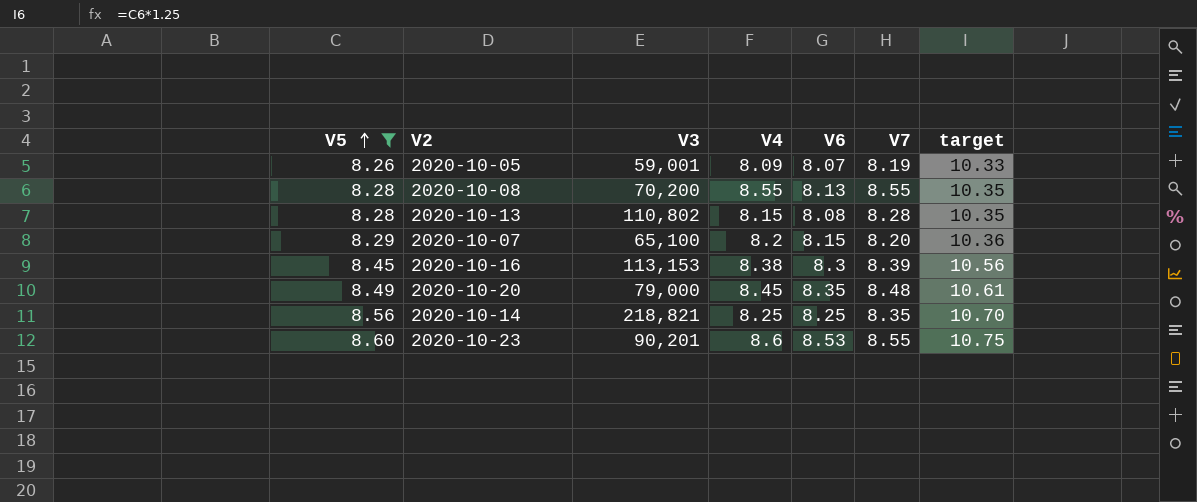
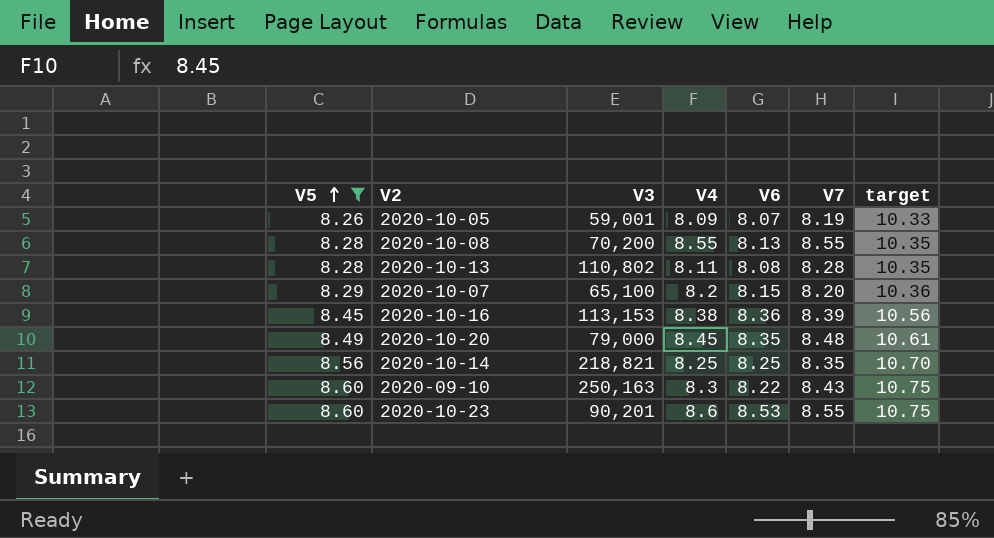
2020-10-13 | V4: 8.15 -> 8.11
2020-10-16 | V6: 8.3 -> 8.36
row 2020-09-10: none -> 8.60 | 250,163 | 8.3 | 8.22 | 8.43 | 10.75

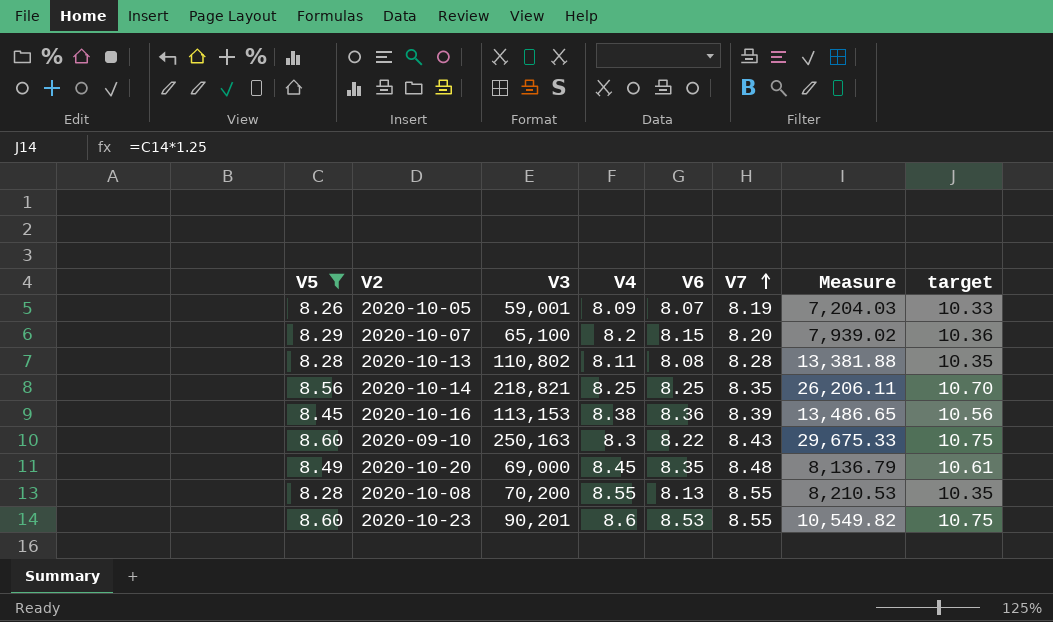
row order: V5 ascending -> V7 ascending
column Measure | formula: none -> [V3] / [V7]
2020-10-20 | V3: 79,000 -> 69,000

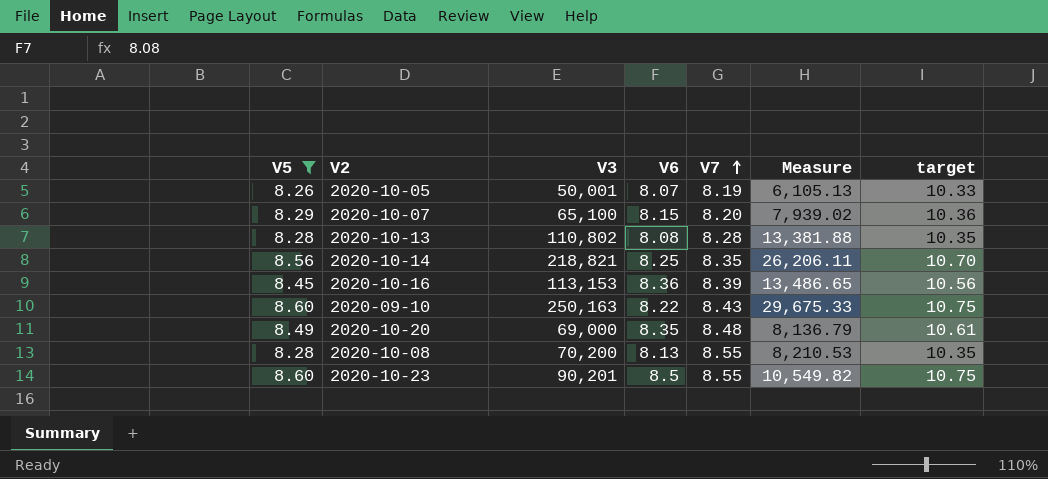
column V4 | position: 4 -> none
2020-10-05 | V3: 59,001 -> 50,001
2020-10-05 | Measure: 7,204.03 -> 6,105.13
2020-10-23 | V6: 8.53 -> 8.5

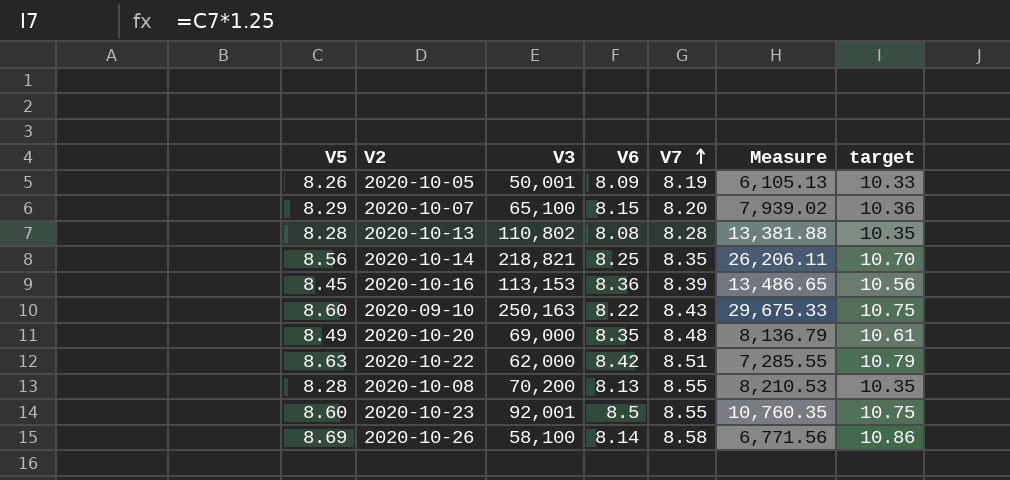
filter: V5 <= 8.60 -> none
2020-10-05 | V6: 8.07 -> 8.09
2020-10-23 | V3: 90,201 -> 92,001
2020-10-23 | Measure: 10,549.82 -> 10,760.35

